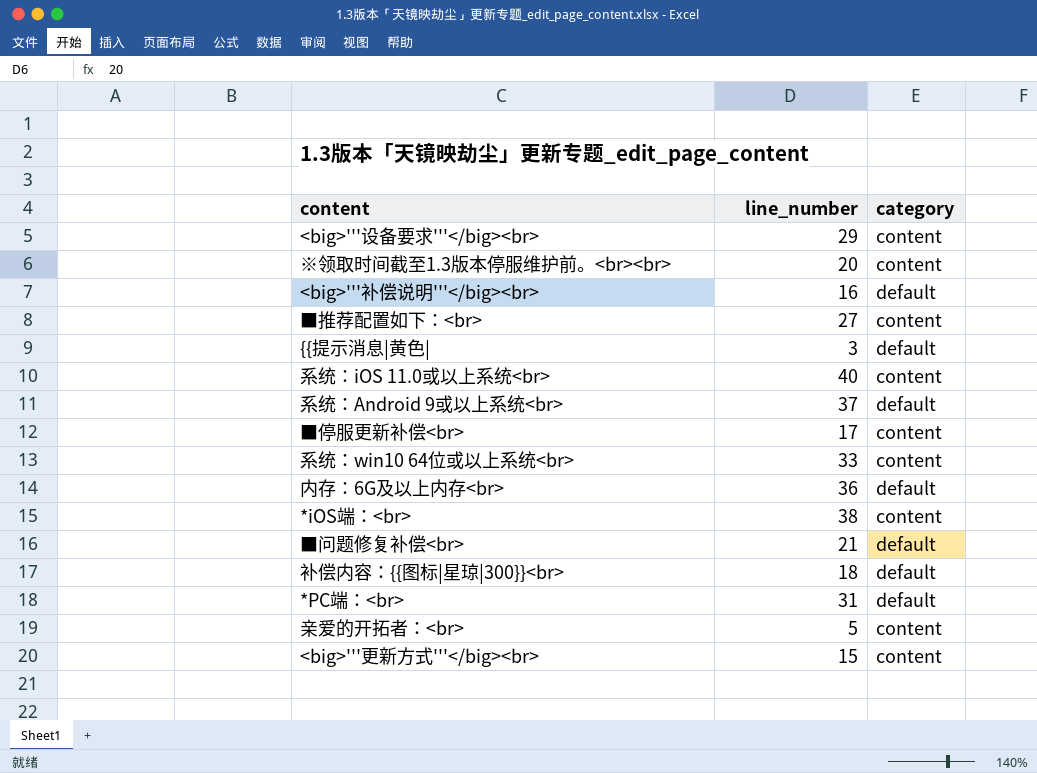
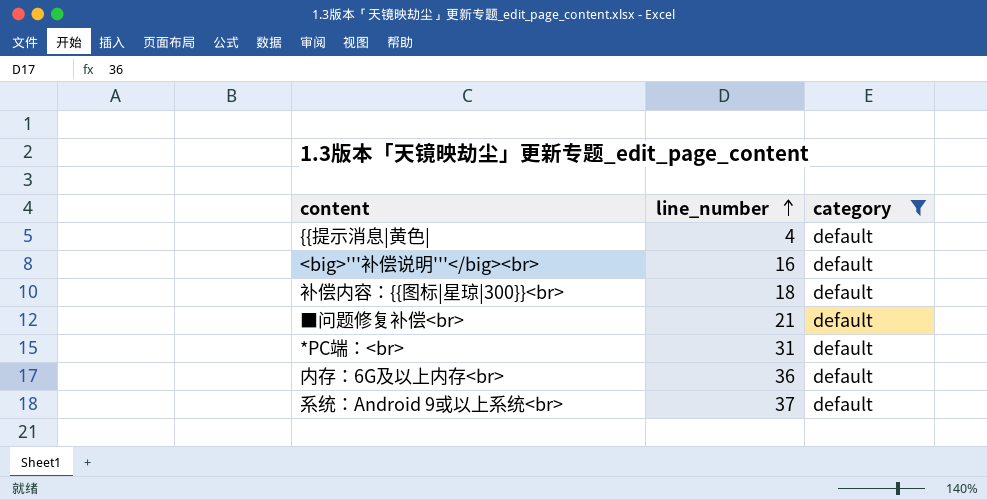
filter: none -> category = default
row order: none -> line_number ascending
{{提示消息|黄色| | line_number: 3 -> 4

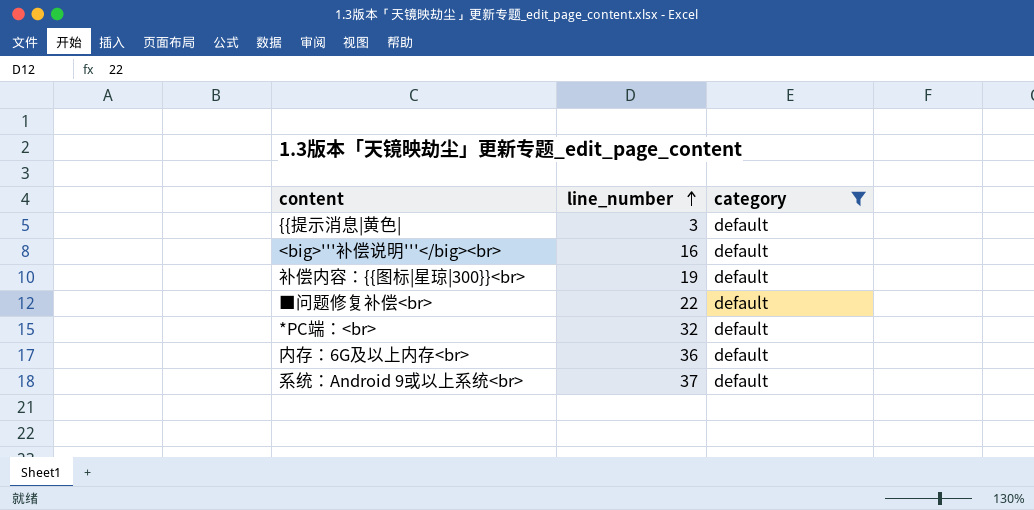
{{提示消息|黄色| | line_number: 4 -> 3
补偿内容：{{图标|星琼|300}}<br> | line_number: 18 -> 19
■问题修复补偿<br> | line_number: 21 -> 22
*PC端：<br> | line_number: 31 -> 32

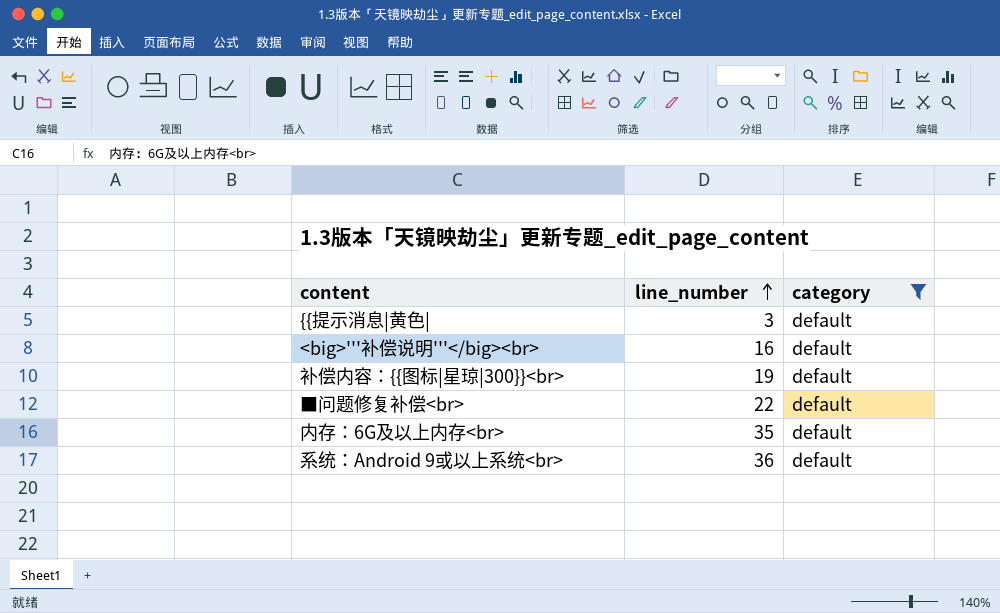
row *PC端：<br>: 32 | default -> none
内存：6G及以上内存<br> | line_number: 36 -> 35
系统：Android 9或以上系统<br> | line_number: 37 -> 36

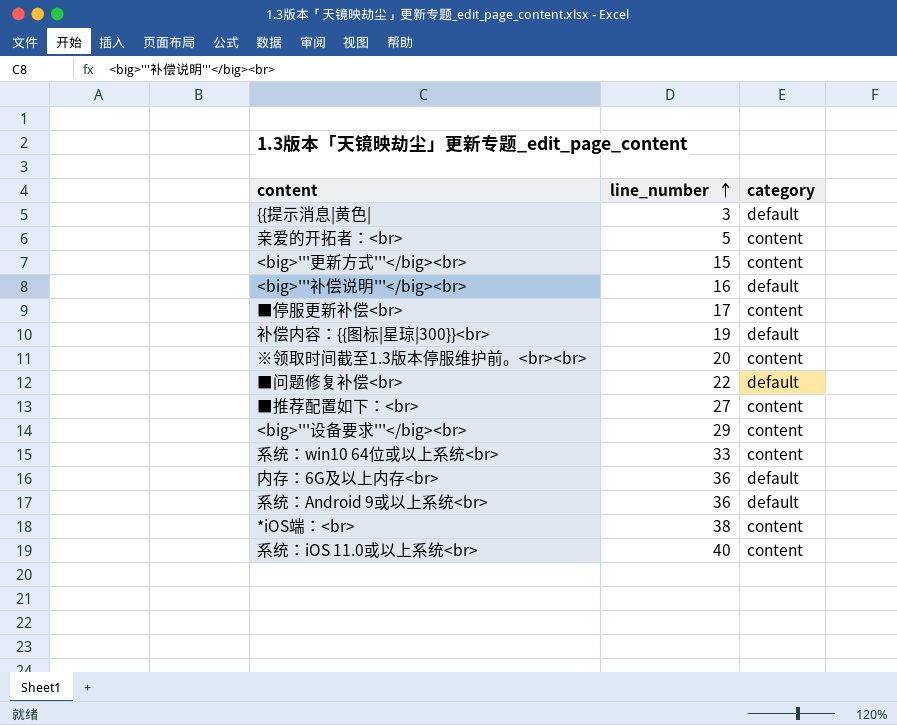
filter: category = default -> none
内存：6G及以上内存<br> | line_number: 35 -> 36

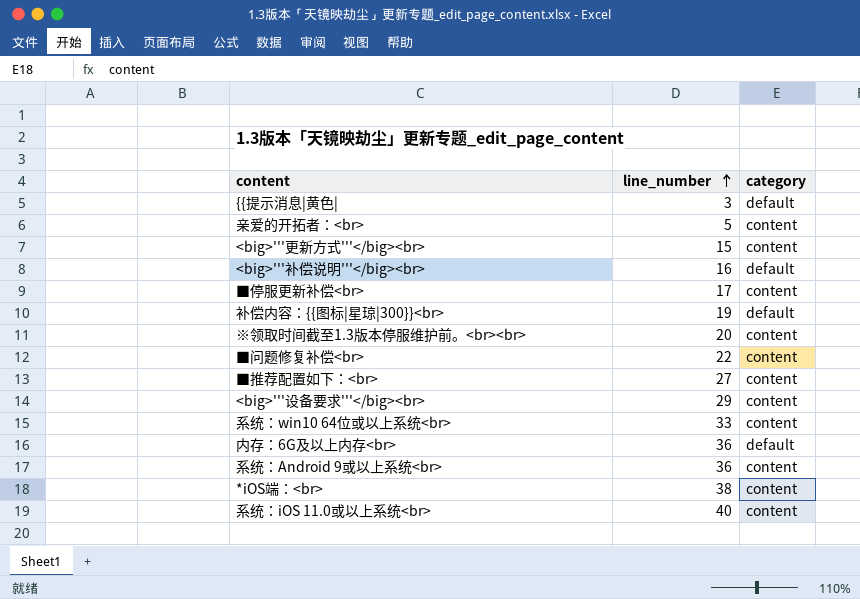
■问题修复补偿<br> | category: default -> content
系统：Android 9或以上系统<br> | category: default -> content

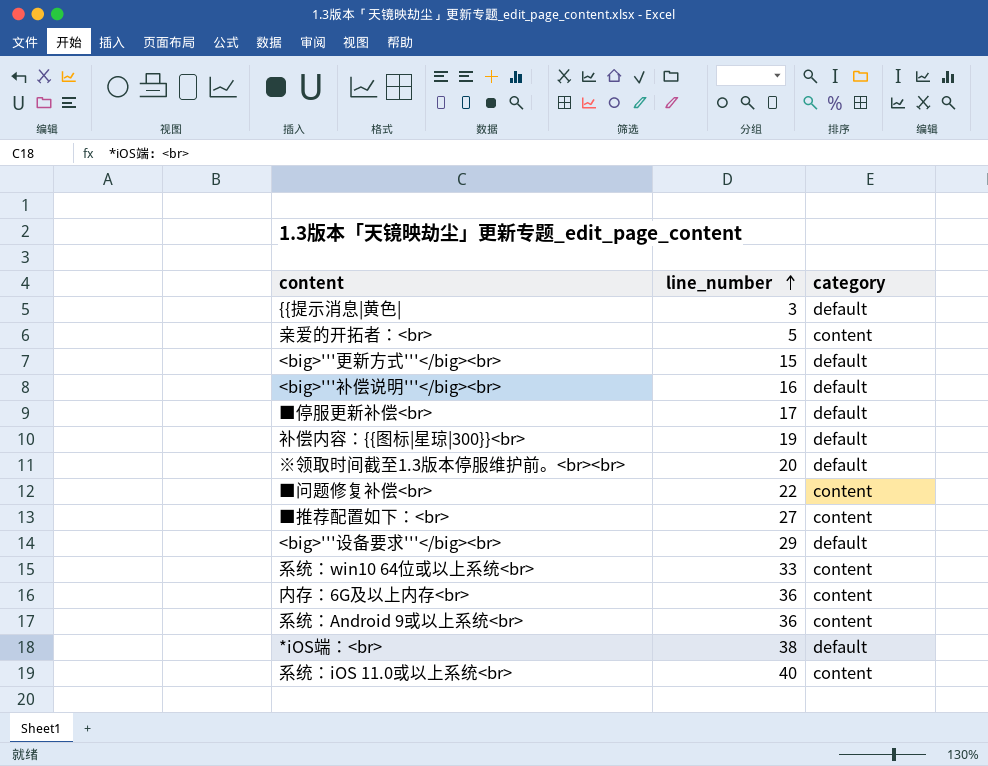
<big>'''更新方式'''</big><br> | category: content -> default
■停服更新补偿<br> | category: content -> default
※领取时间截至1.3版本停服维护前。<br><br> | category: content -> default
<big>'''设备要求'''</big><br> | category: content -> default
内存：6G及以上内存<br> | category: default -> content
*iOS端：<br> | category: content -> default

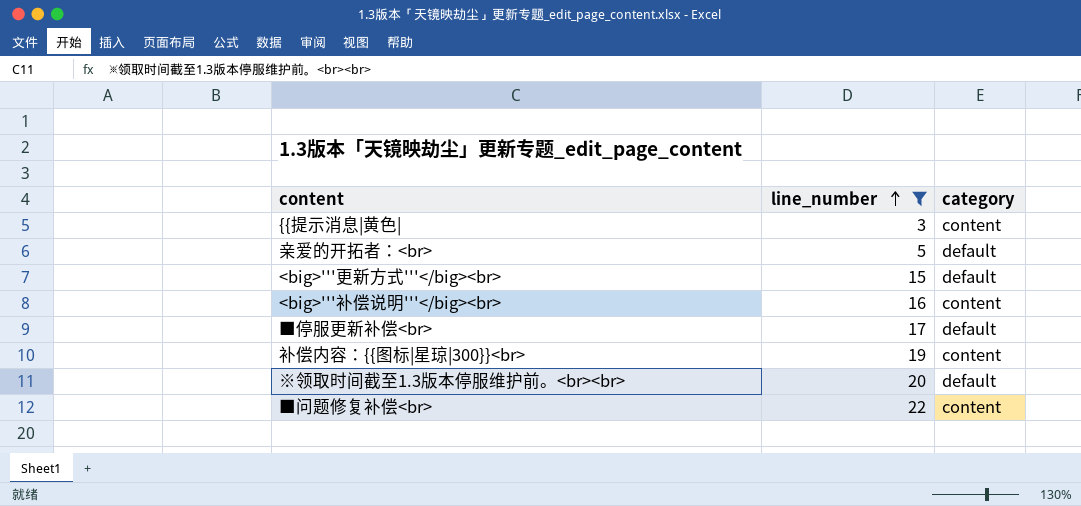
filter: none -> line_number <= 22
{{提示消息|黄色| | category: default -> content
亲爱的开拓者：<br> | category: content -> default
<big>'''补偿说明'''</big><br> | category: default -> content
补偿内容：{{图标|星琼|300}}<br> | category: default -> content

